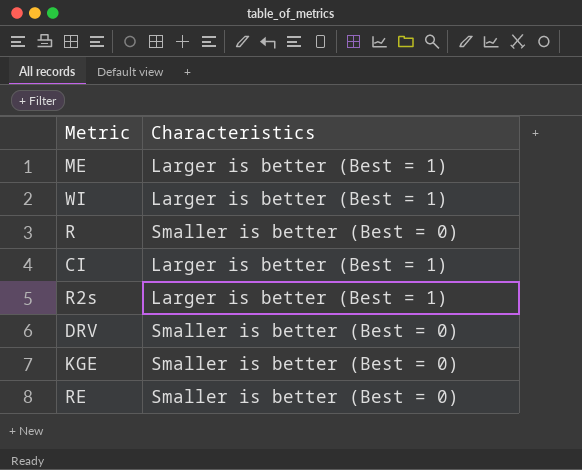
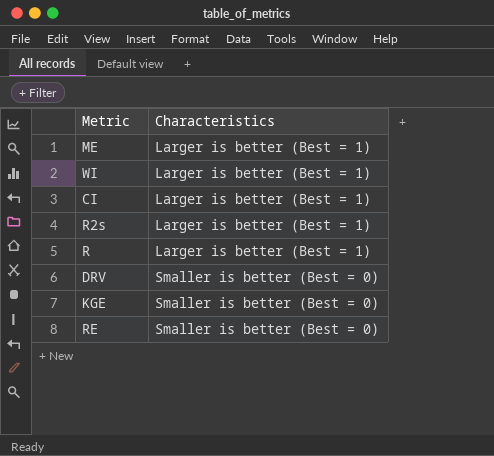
row order: none -> Characteristics ascending
R | Characteristics: Smaller is better (Best = 0) -> Larger is better (Best = 1)

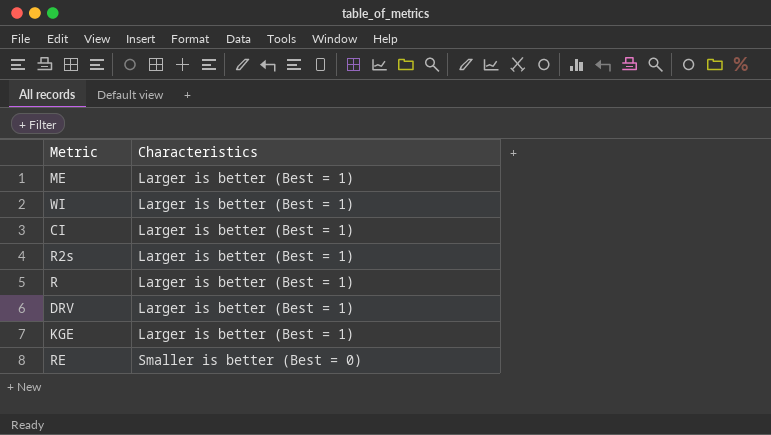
DRV | Characteristics: Smaller is better (Best = 0) -> Larger is better (Best = 1)
KGE | Characteristics: Smaller is better (Best = 0) -> Larger is better (Best = 1)

